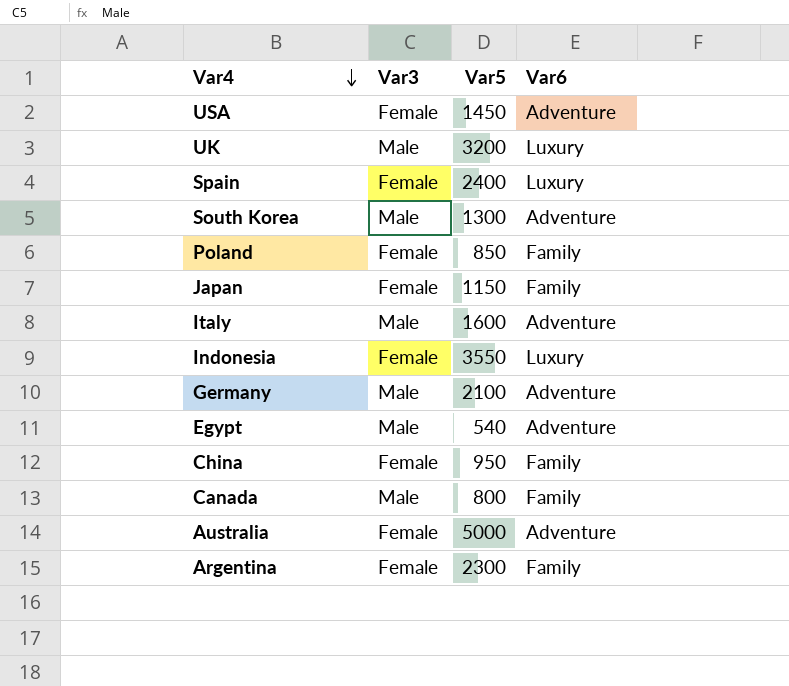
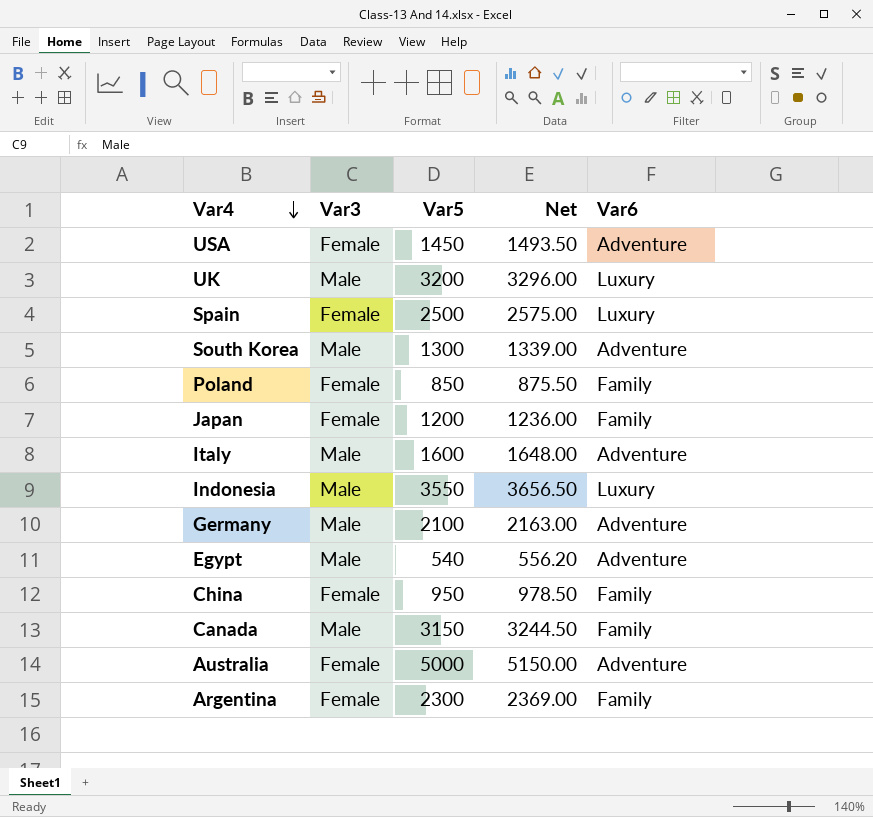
column Net | formula: none -> [Var5] * 1.03
Spain | Var5: 2400 -> 2500
Japan | Var5: 1150 -> 1200
Indonesia | Var3: Female -> Male
Canada | Var5: 800 -> 3150

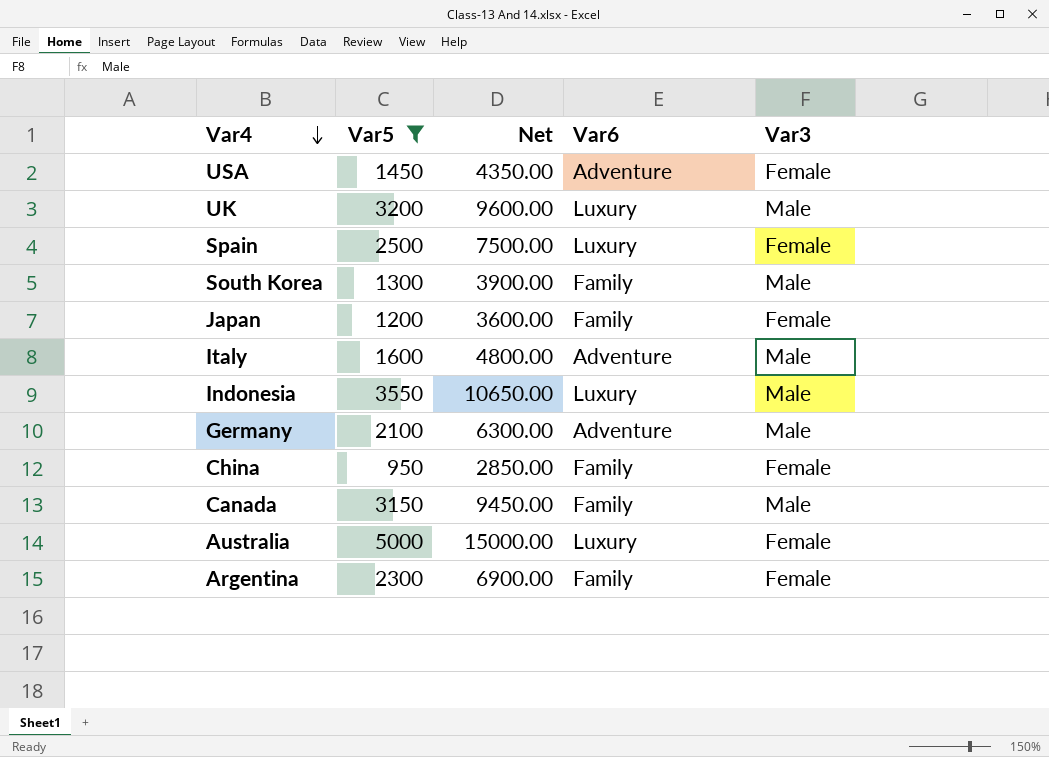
filter: none -> Var5 >= 950
column Net | formula: [Var5] * 1.03 -> [Var5] * 3
column Var3 | position: 2 -> 5
South Korea | Var6: Adventure -> Family
Australia | Var6: Adventure -> Luxury

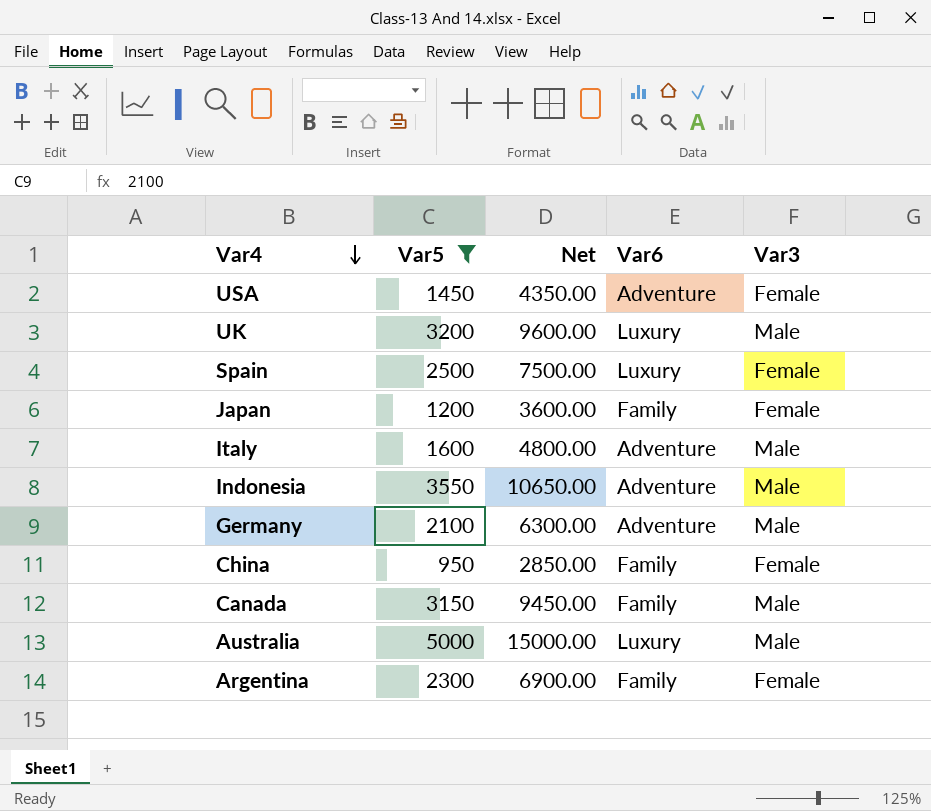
row South Korea: 1300 | 3900.00 | Family | Male -> none
Indonesia | Var6: Luxury -> Adventure
Australia | Var3: Female -> Male

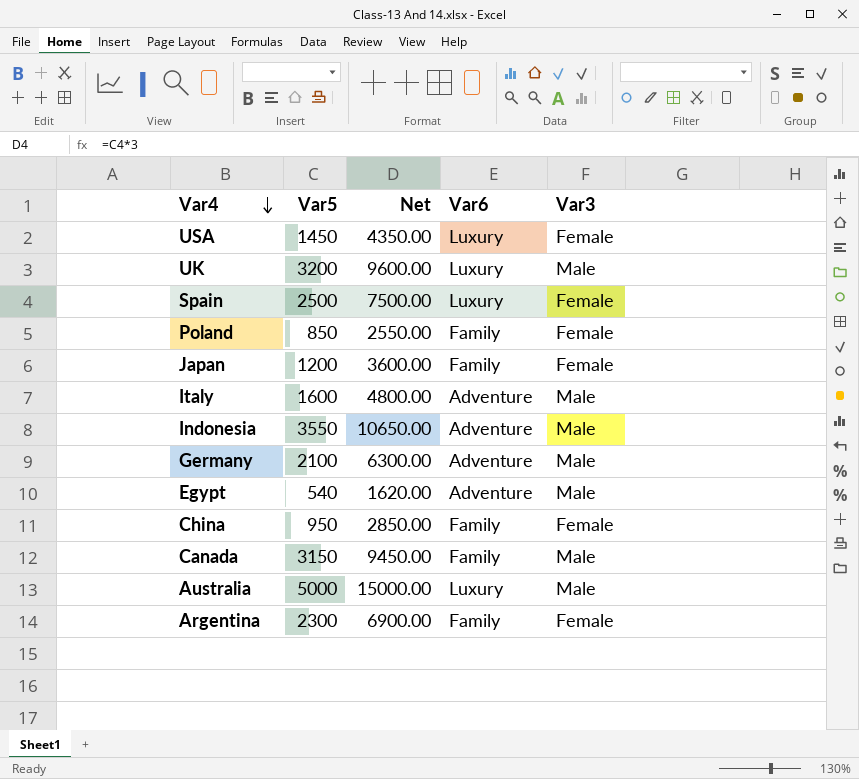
filter: Var5 >= 950 -> none
USA | Var6: Adventure -> Luxury

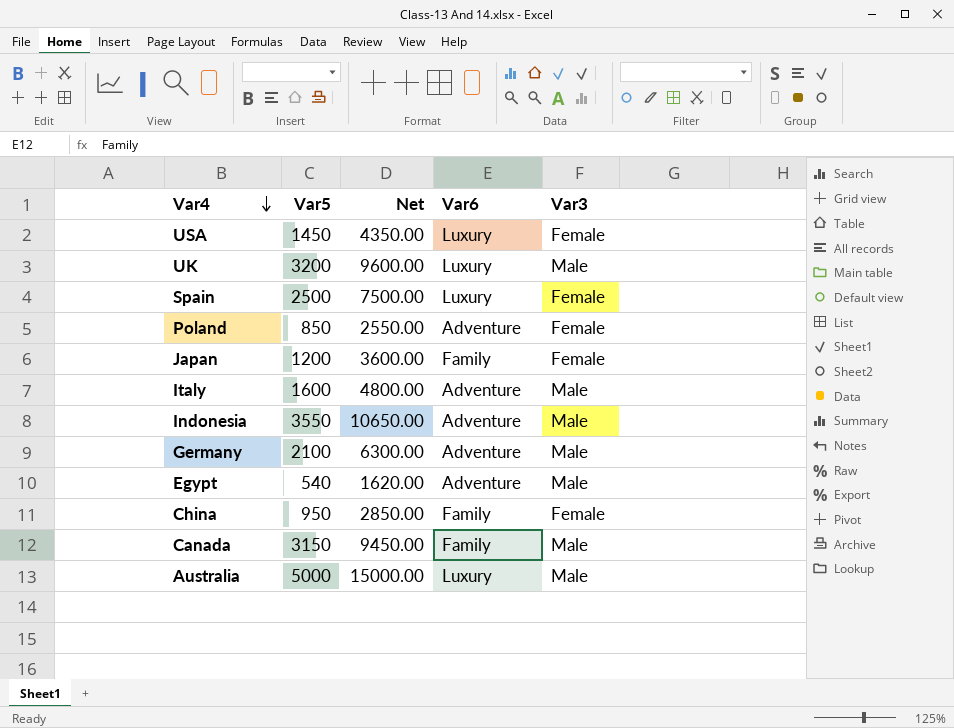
row Argentina: 2300 | 6900.00 | Family | Female -> none
Poland | Var6: Family -> Adventure

